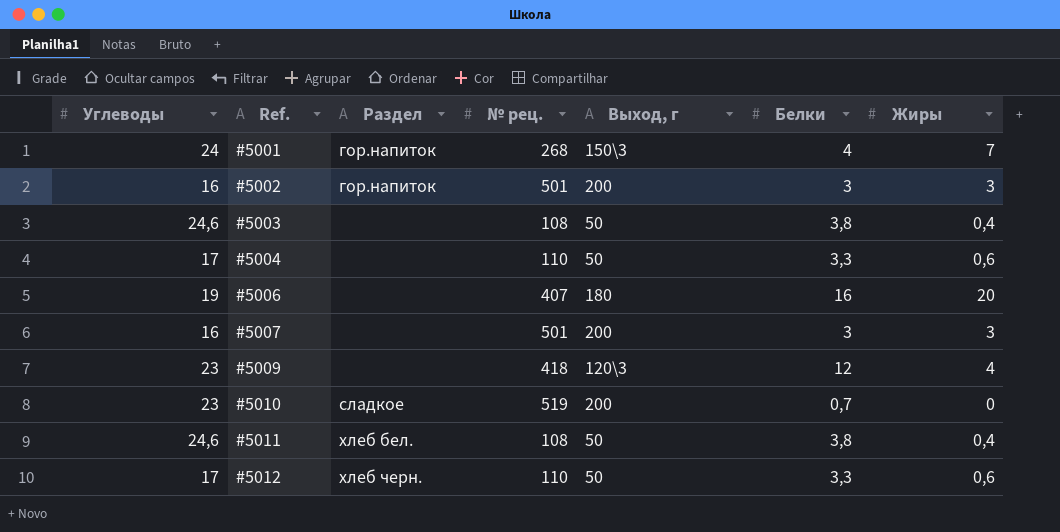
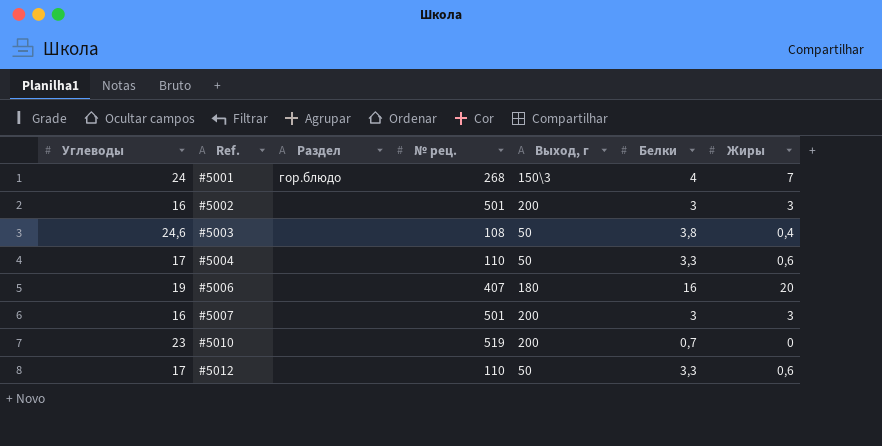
row #5009: 23 | none | 418 | 120\3 | 12 | 4 -> none
row #5011: 24,6 | хлеб бел. | 108 | 50 | 3,8 | 0,4 -> none
#5001 | Раздел: гор.напиток -> гор.блюдо
#5002 | Раздел: гор.напиток -> none
#5010 | Раздел: сладкое -> none
#5012 | Раздел: хлеб черн. -> none

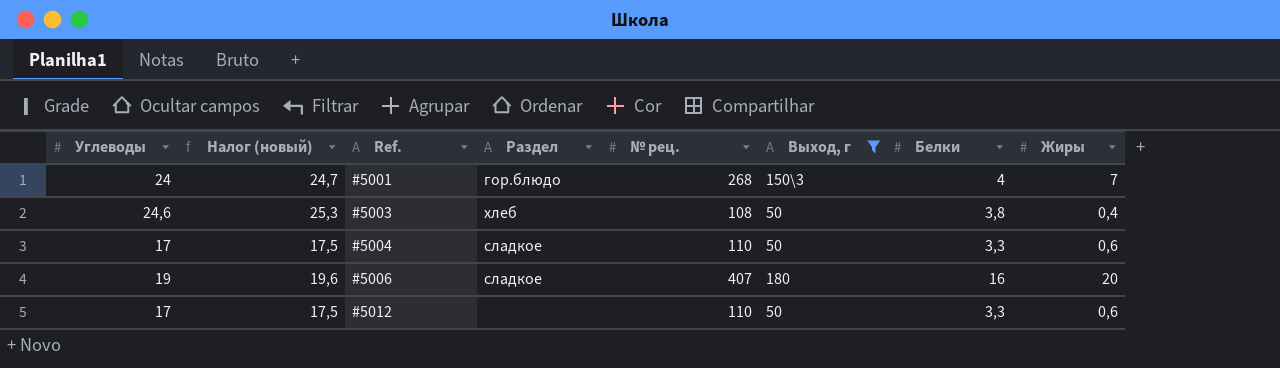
filter: none -> Выход, г != 200
column Налог (новый) | formula: none -> [Углеводы] * 1,03
#5003 | Раздел: none -> хлеб
#5004 | Раздел: none -> сладкое
#5006 | Раздел: none -> сладкое

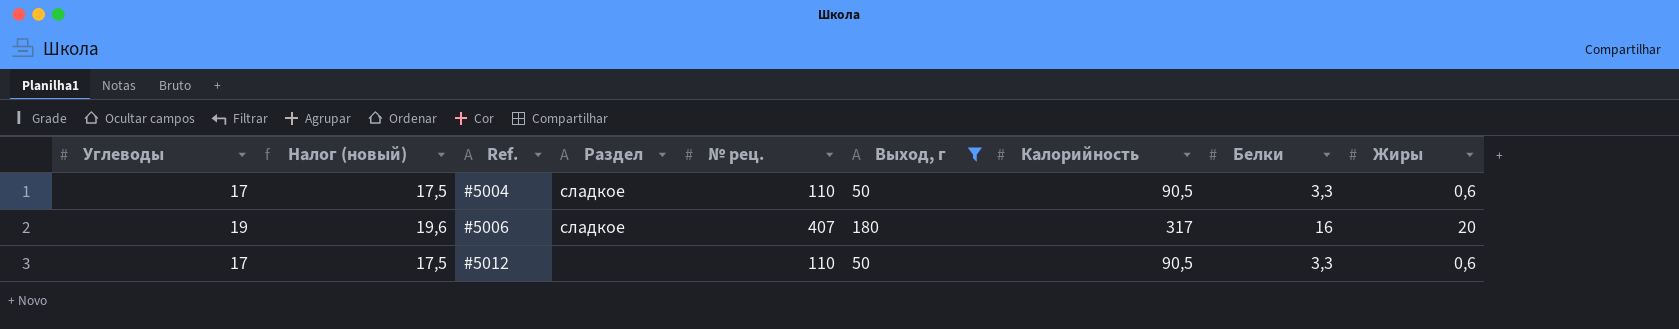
column Калорийность | position: none -> 7
row #5001: 24 | 24,7 | гор.блюдо | 268 | 150\3 | 4 | 7 -> none
row #5003: 24,6 | 25,3 | хлеб | 108 | 50 | 3,8 | 0,4 -> none

